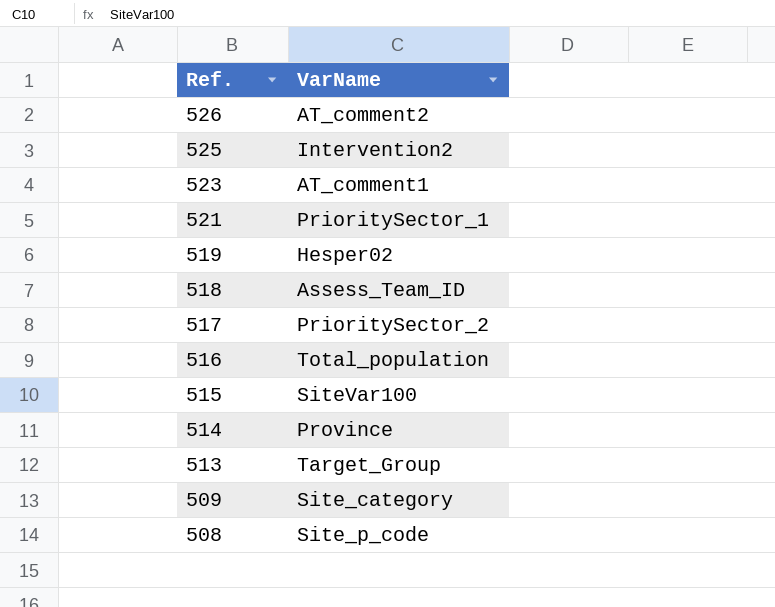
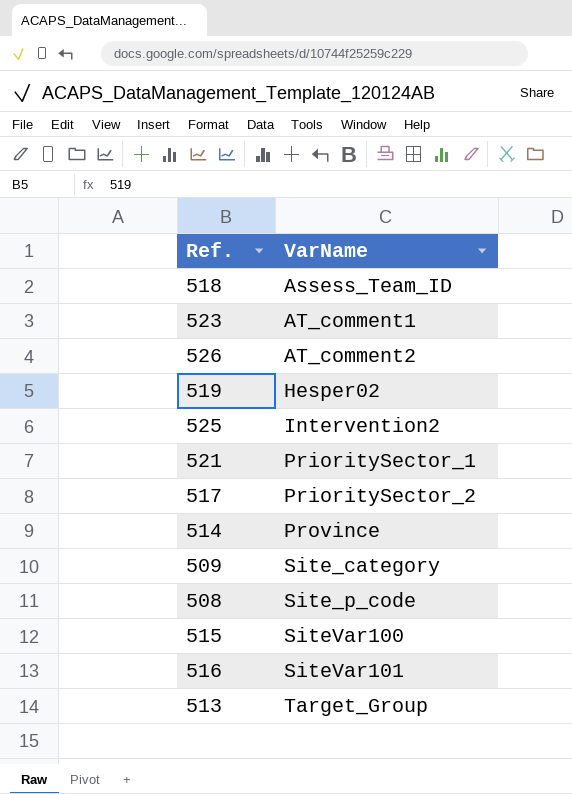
row order: Ref. descending -> VarName ascending
516 | VarName: Total_population -> SiteVar101

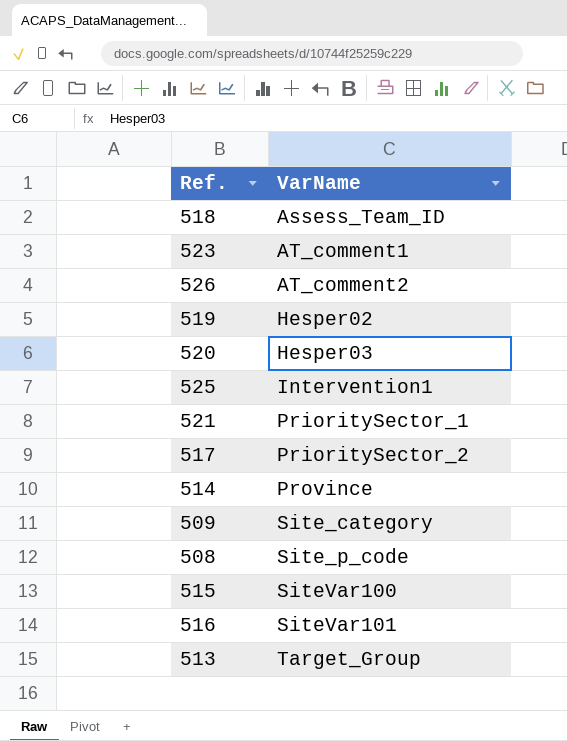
row 520: none -> Hesper03
525 | VarName: Intervention2 -> Intervention1

